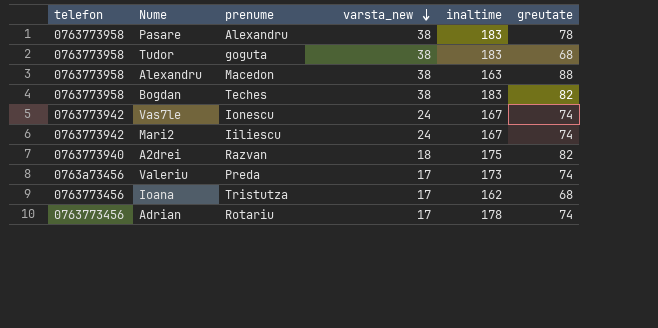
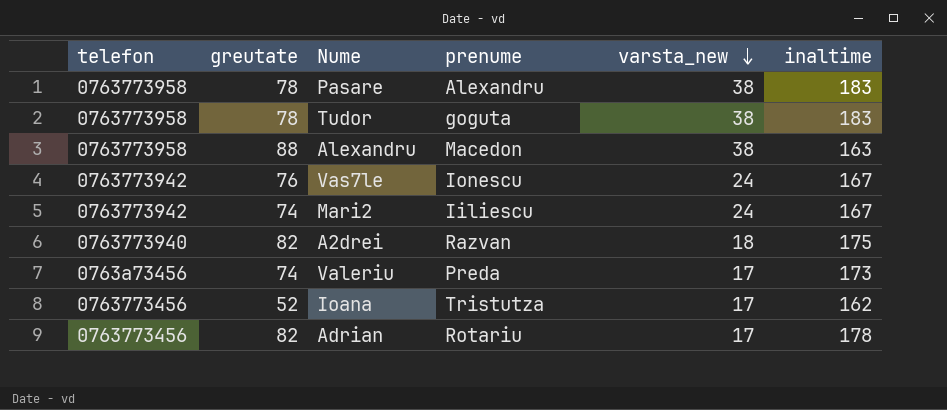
column greutate | position: 6 -> 2
row Bogdan: 0763773958 | Teches | 38 | 183 | 82 -> none
Tudor | greutate: 68 -> 78
Vas7le | greutate: 74 -> 76
Ioana | greutate: 68 -> 52
Adrian | greutate: 74 -> 82

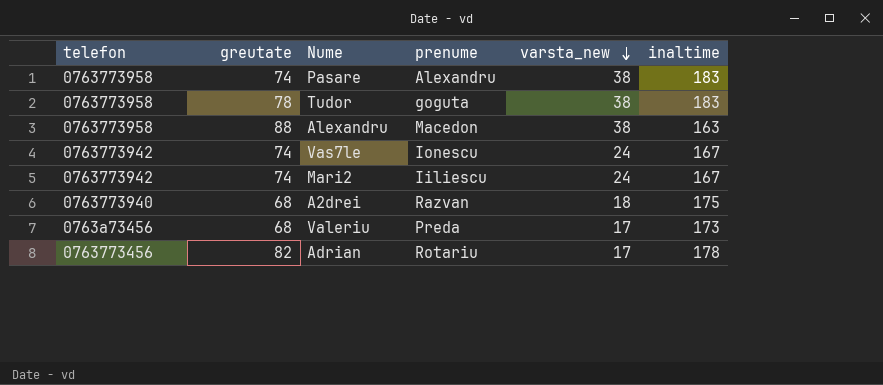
row Ioana: 0763773456 | 52 | Tristutza | 17 | 162 -> none
Pasare | greutate: 78 -> 74
Vas7le | greutate: 76 -> 74
A2drei | greutate: 82 -> 68
Valeriu | greutate: 74 -> 68

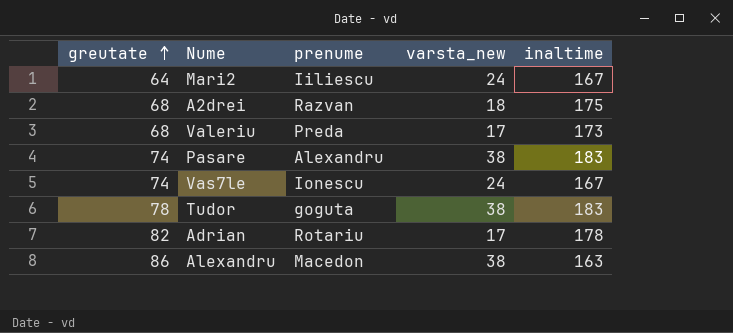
row order: varsta_new descending -> greutate ascending
column telefon | position: 1 -> none
Mari2 | greutate: 74 -> 64
Alexandru | greutate: 88 -> 86

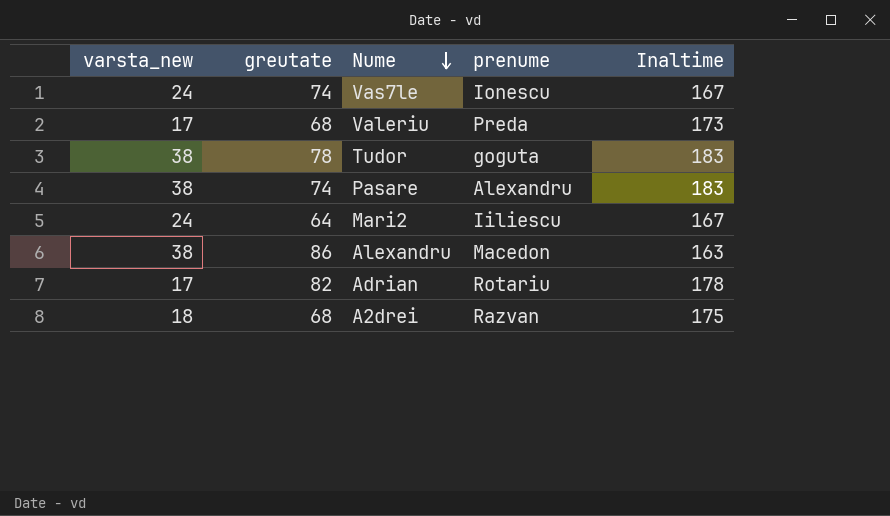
row order: greutate ascending -> Nume descending
column varsta_new | position: 4 -> 1
column name: inaltime -> Inaltime

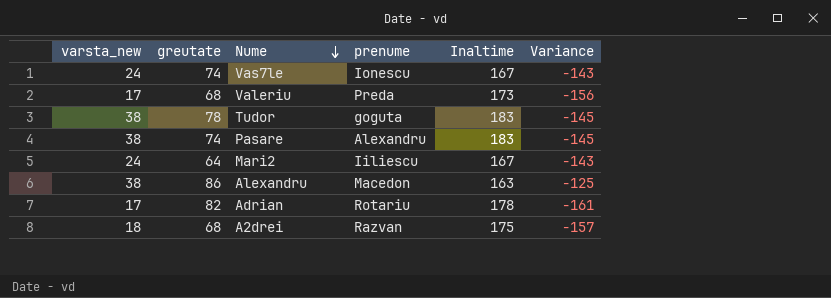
column Variance | formula: none -> [varsta_new] - [Inaltime]

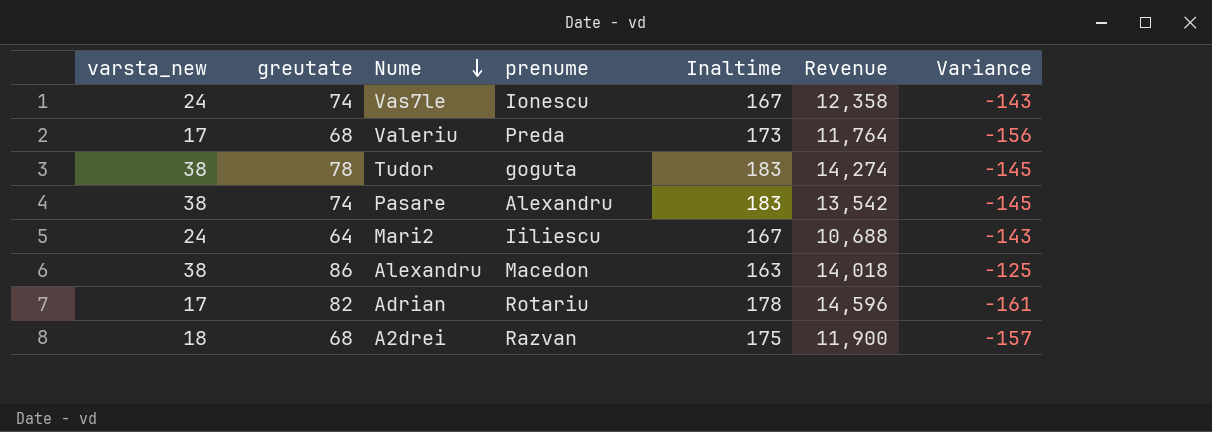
column Revenue | formula: none -> [greutate] * [Inaltime]

